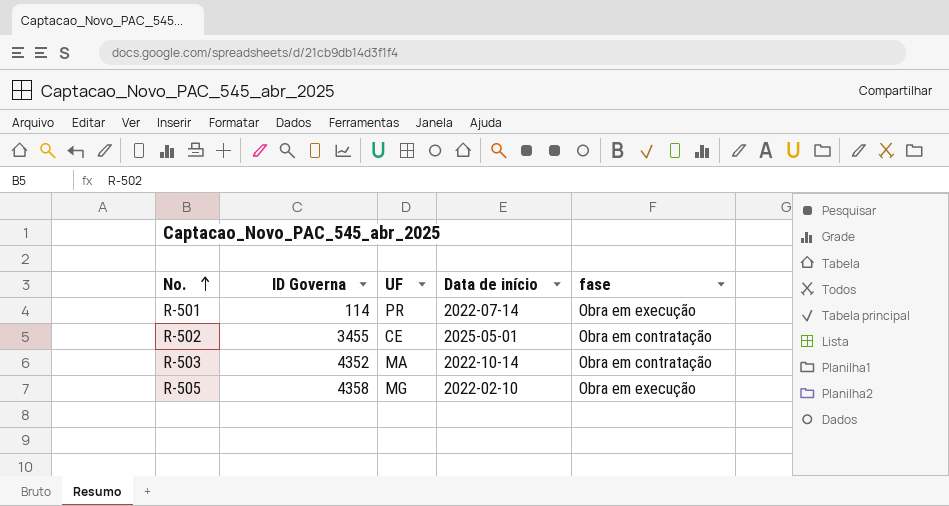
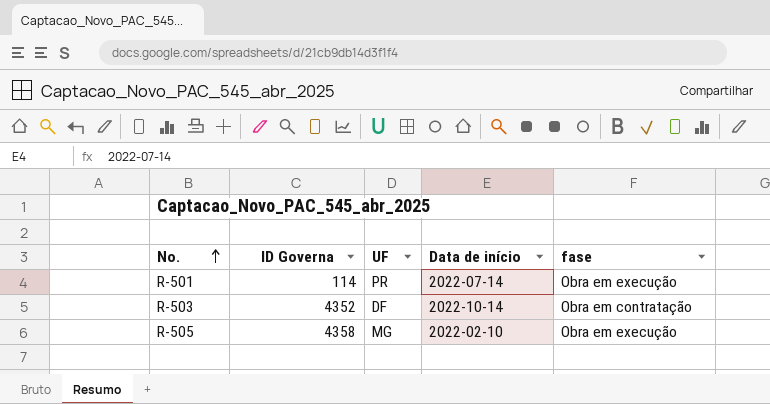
row R-502: 3455 | CE | 2025-05-01 | Obra em contratação -> none
R-503 | UF: MA -> DF

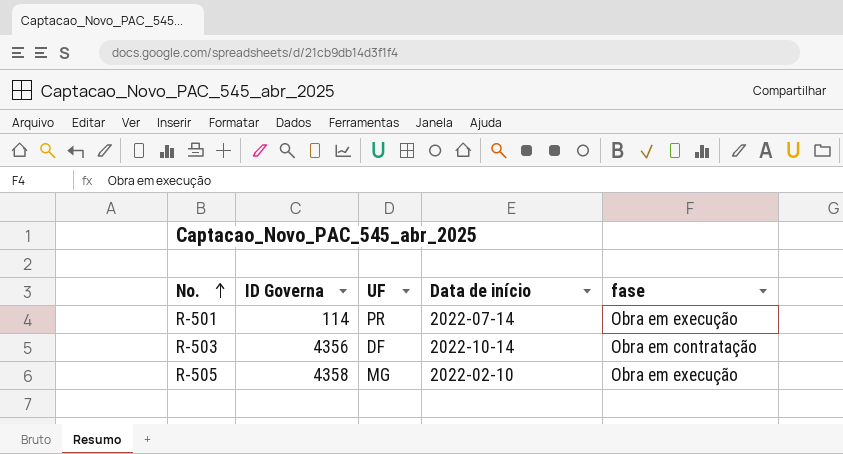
R-503 | ID Governa: 4352 -> 4356

